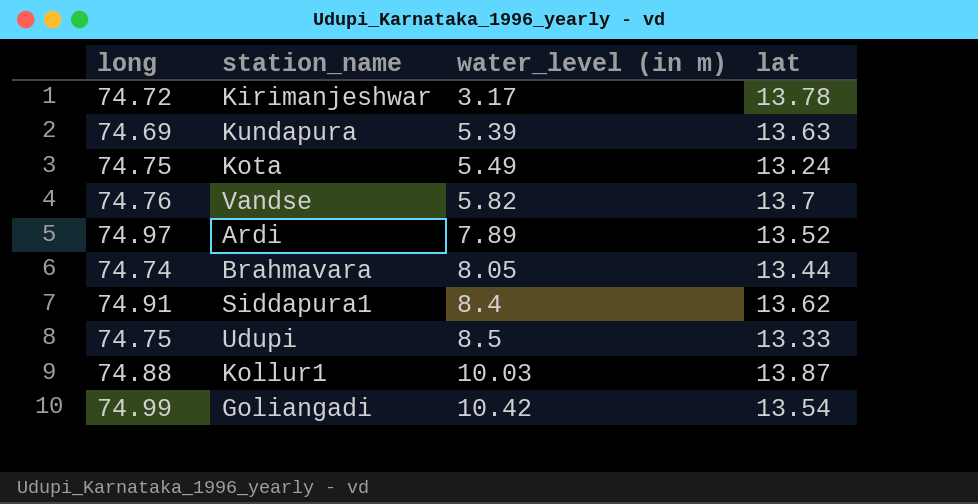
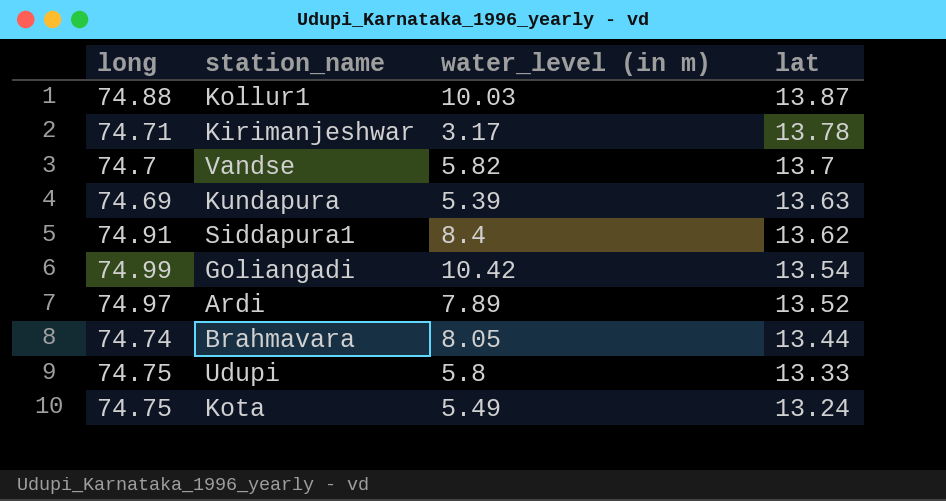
row order: water_level (in m) ascending -> lat descending
Kirimanjeshwar | long: 74.72 -> 74.71
Vandse | long: 74.76 -> 74.7
Udupi | water_level (in m): 8.5 -> 5.8

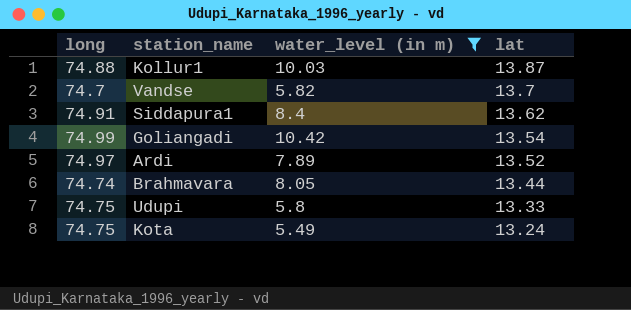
filter: none -> water_level (in m) >= 5.49

